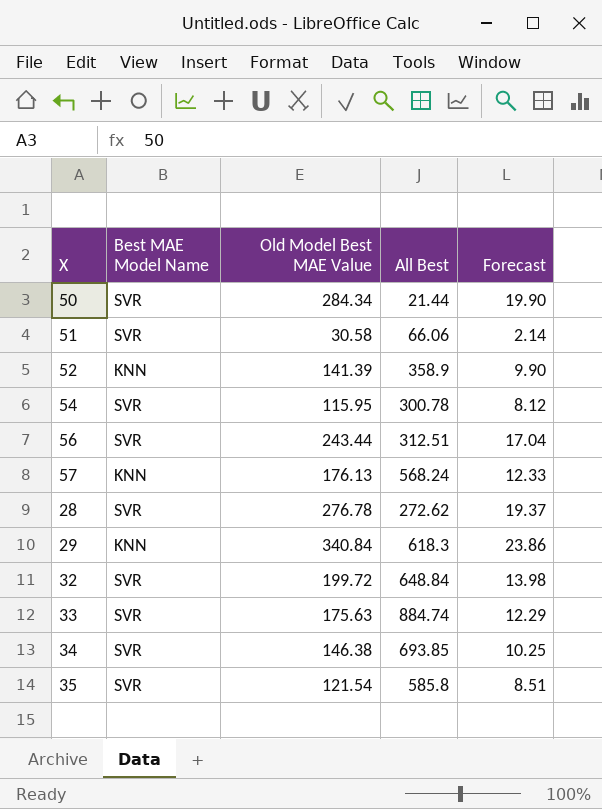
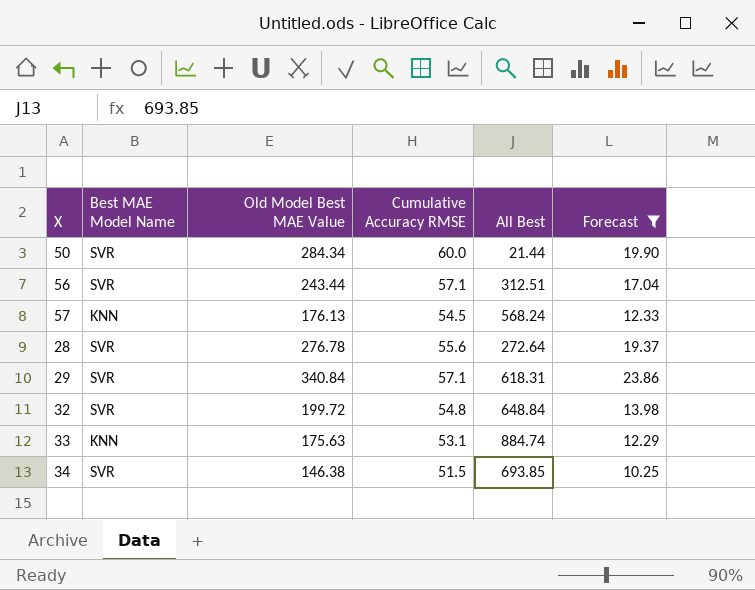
filter: none -> Forecast >= 10.25
column Cumulative Accuracy RMSE | position: none -> 4
28 | All Best: 272.62 -> 272.64
29 | Best MAE Model Name: KNN -> SVR
29 | All Best: 618.3 -> 618.31
33 | Best MAE Model Name: SVR -> KNN

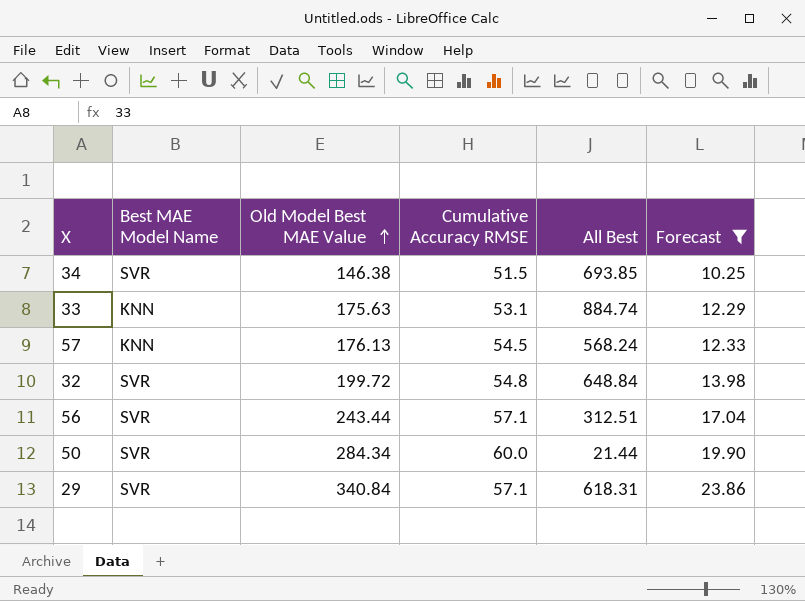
row order: none -> Old Model Best MAE Value ascending
row 28: SVR | 276.78 | 55.6 | 272.64 | 19.37 -> none

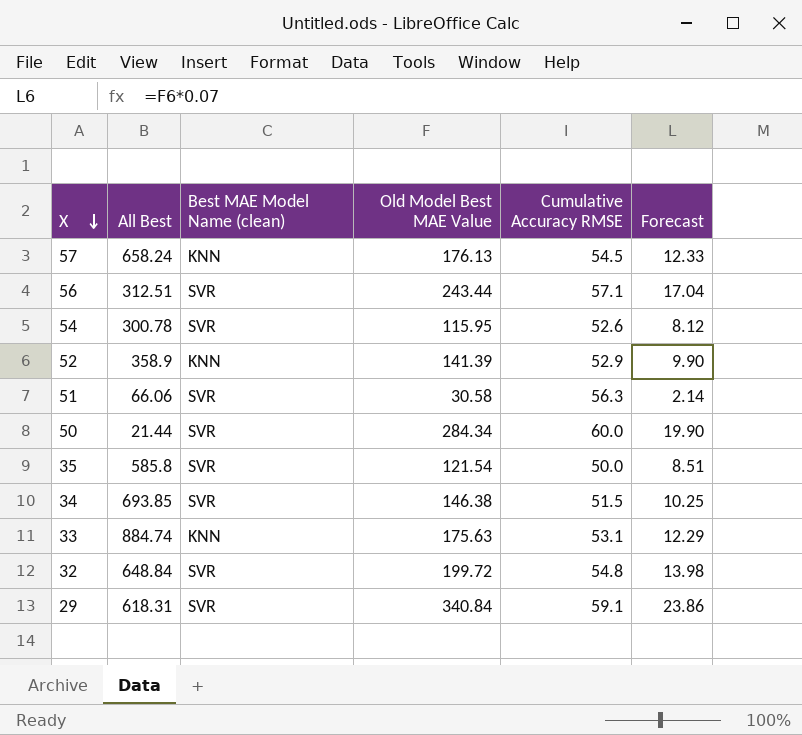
filter: Forecast >= 10.25 -> none
row order: Old Model Best MAE Value ascending -> X descending
column All Best | position: 5 -> 2
column name: Best MAE Model Name -> Best MAE Model Name (clean)
57 | All Best: 568.24 -> 658.24
29 | Cumulative Accuracy RMSE: 57.1 -> 59.1

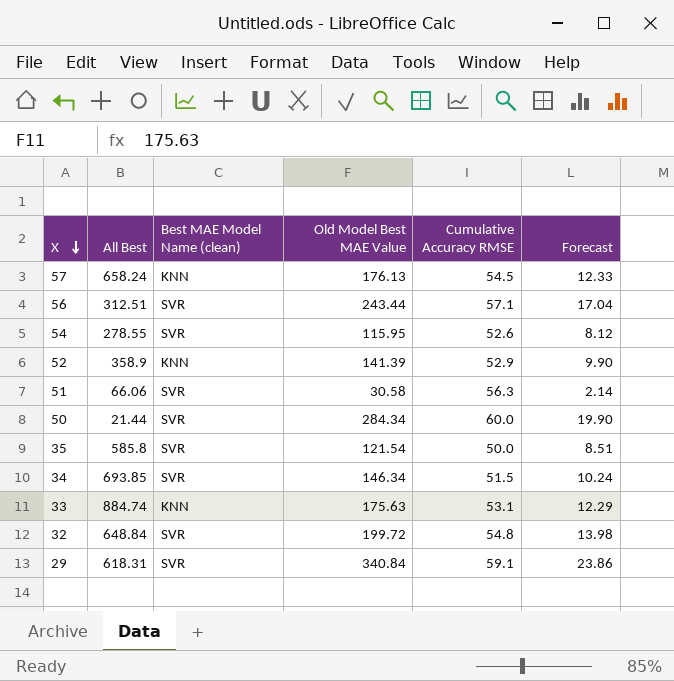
54 | All Best: 300.78 -> 278.55
34 | Old Model Best MAE Value: 146.38 -> 146.34
34 | Forecast: 10.25 -> 10.24

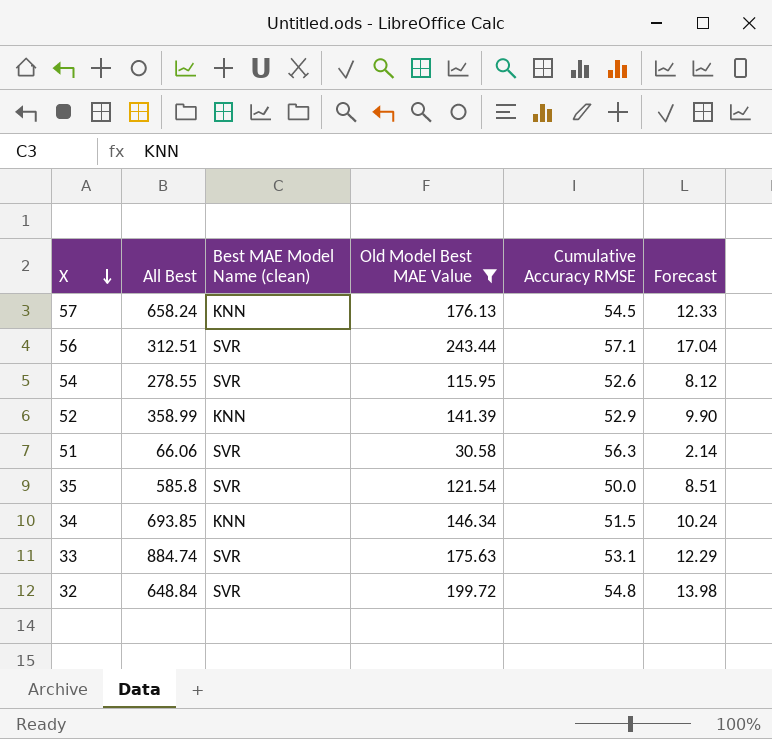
filter: none -> Old Model Best MAE Value <= 243.44
52 | All Best: 358.9 -> 358.99
34 | Best MAE Model Name (clean): SVR -> KNN
33 | Best MAE Model Name (clean): KNN -> SVR

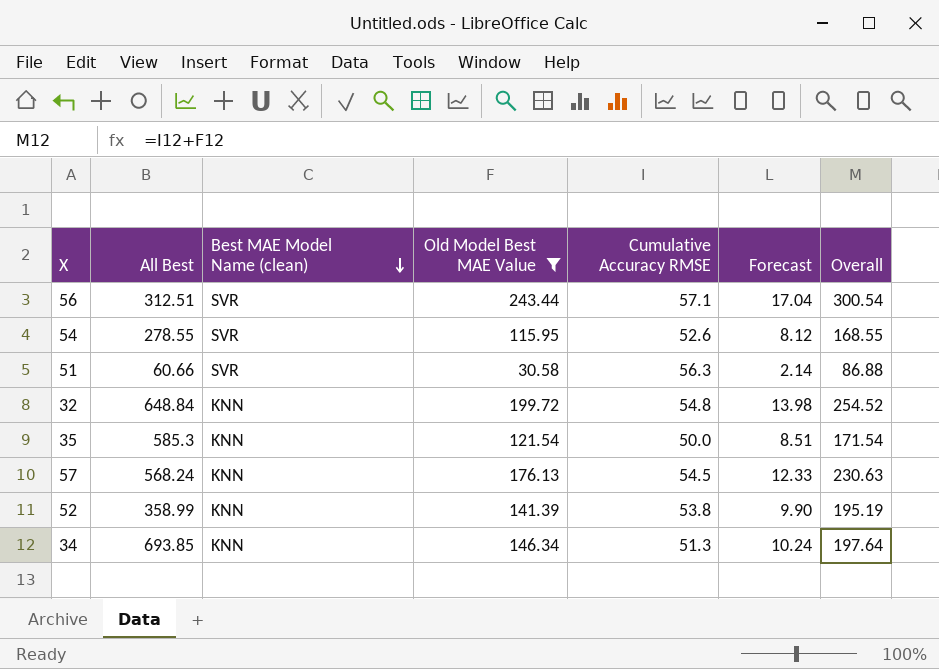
row order: X descending -> Best MAE Model Name (clean) descending
column Overall | formula: none -> [Old Model Best MAE Value] + [Cumulative Accuracy RMSE]
row 33: 884.74 | SVR | 175.63 | 53.1 | 12.29 -> none
51 | All Best: 66.06 -> 60.66
32 | Best MAE Model Name (clean): SVR -> KNN
35 | All Best: 585.8 -> 585.3
35 | Best MAE Model Name (clean): SVR -> KNN
57 | All Best: 658.24 -> 568.24
52 | Cumulative Accuracy RMSE: 52.9 -> 53.8
34 | Cumulative Accuracy RMSE: 51.5 -> 51.3

